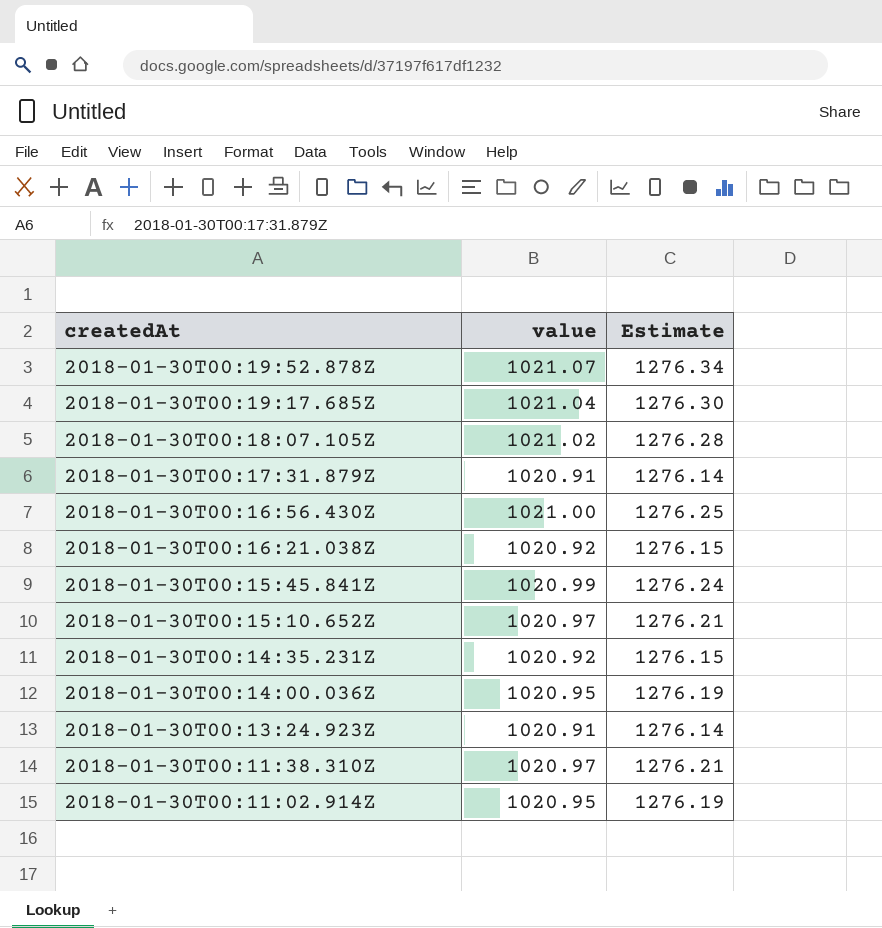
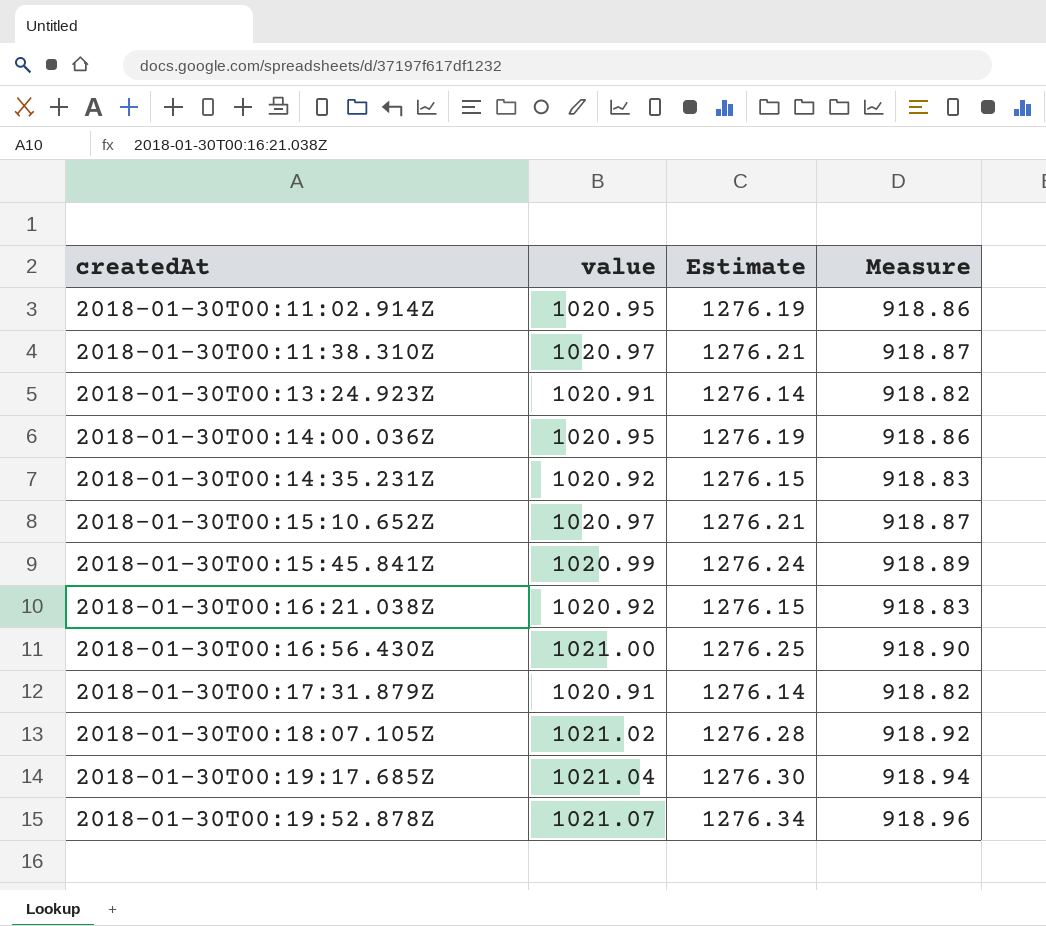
row order: createdAt descending -> createdAt ascending
column Measure | formula: none -> [value] * 0.9

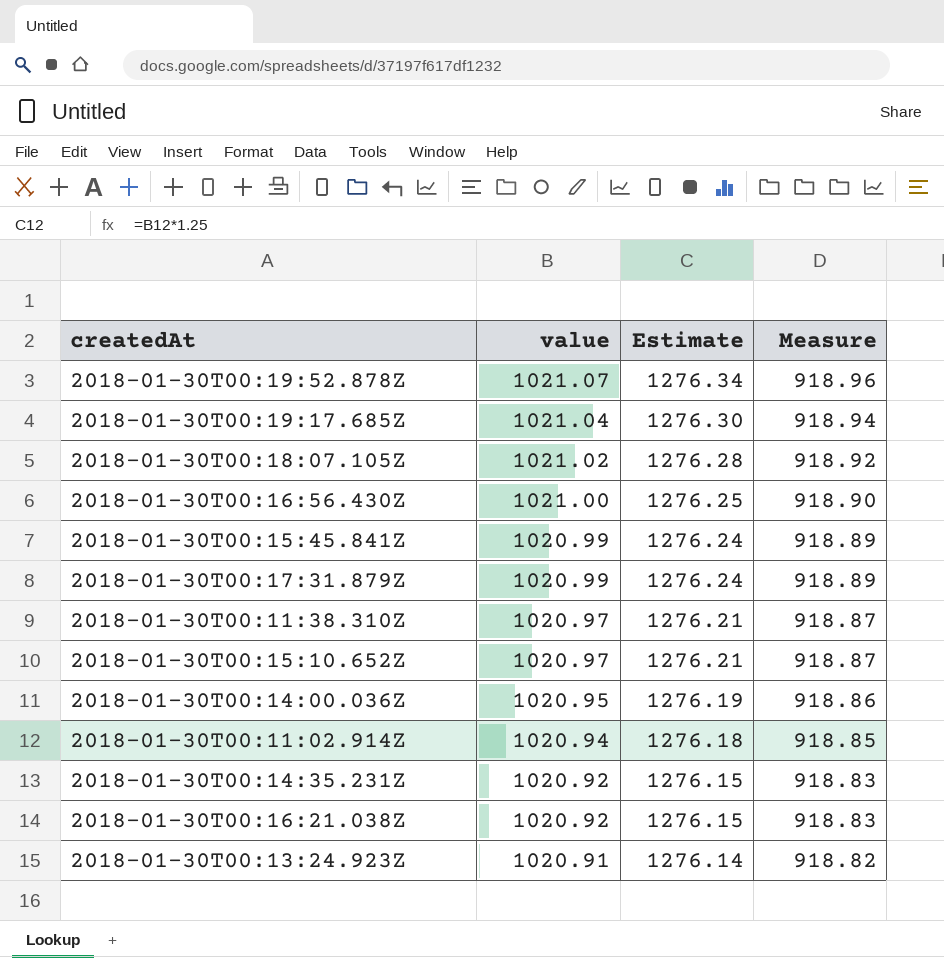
row order: createdAt ascending -> value descending
2018-01-30T00:17:31.879Z | value: 1020.91 -> 1020.99
2018-01-30T00:17:31.879Z | Estimate: 1276.14 -> 1276.24
2018-01-30T00:17:31.879Z | Measure: 918.82 -> 918.89
2018-01-30T00:11:02.914Z | value: 1020.95 -> 1020.94
2018-01-30T00:11:02.914Z | Estimate: 1276.19 -> 1276.18
2018-01-30T00:11:02.914Z | Measure: 918.86 -> 918.85

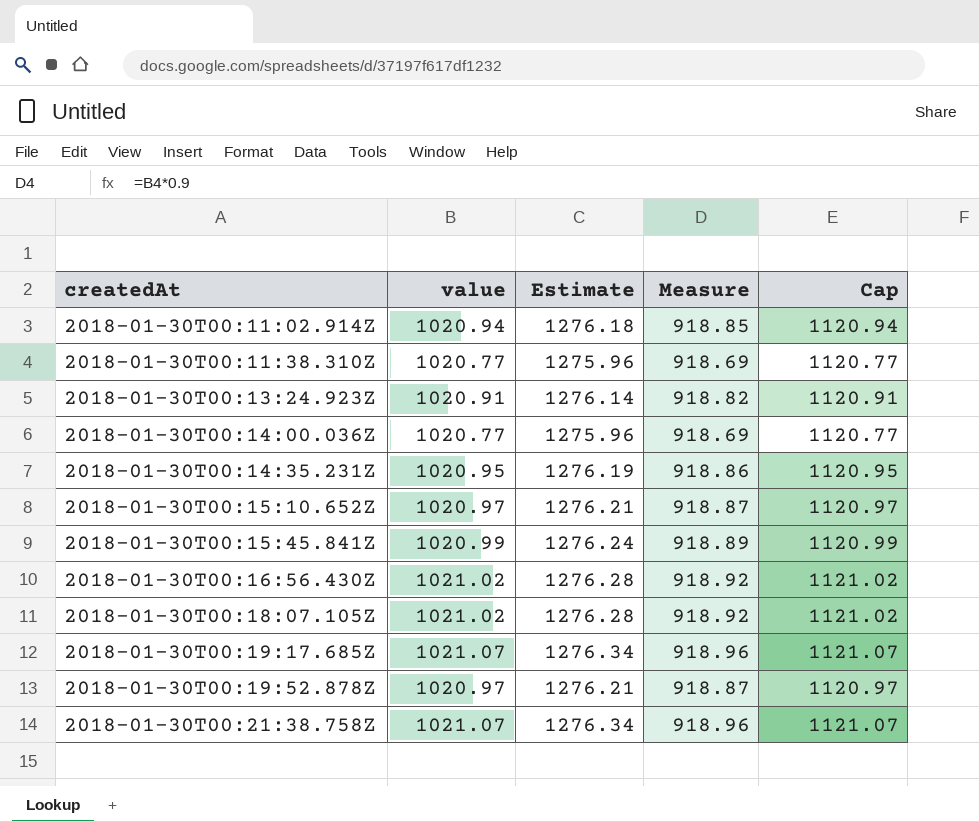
row order: value descending -> createdAt ascending
column Cap | formula: none -> [value] + 100
row 2018-01-30T00:17:31.879Z: 1020.99 | 1276.24 | 918.89 -> none
row 2018-01-30T00:16:21.038Z: 1020.92 | 1276.15 | 918.83 -> none
2018-01-30T00:11:38.310Z | value: 1020.97 -> 1020.77
2018-01-30T00:11:38.310Z | Estimate: 1276.21 -> 1275.96
2018-01-30T00:11:38.310Z | Measure: 918.87 -> 918.69
2018-01-30T00:14:00.036Z | value: 1020.95 -> 1020.77
2018-01-30T00:14:00.036Z | Estimate: 1276.19 -> 1275.96
2018-01-30T00:14:00.036Z | Measure: 918.86 -> 918.69
2018-01-30T00:14:35.231Z | value: 1020.92 -> 1020.95
2018-01-30T00:14:35.231Z | Estimate: 1276.15 -> 1276.19
2018-01-30T00:14:35.231Z | Measure: 918.83 -> 918.86
2018-01-30T00:16:56.430Z | value: 1021.00 -> 1021.02
2018-01-30T00:16:56.430Z | Estimate: 1276.25 -> 1276.28
2018-01-30T00:16:56.430Z | Measure: 918.90 -> 918.92
2018-01-30T00:19:17.685Z | value: 1021.04 -> 1021.07
2018-01-30T00:19:17.685Z | Estimate: 1276.30 -> 1276.34
2018-01-30T00:19:17.685Z | Measure: 918.94 -> 918.96
2018-01-30T00:19:52.878Z | value: 1021.07 -> 1020.97
2018-01-30T00:19:52.878Z | Estimate: 1276.34 -> 1276.21
2018-01-30T00:19:52.878Z | Measure: 918.96 -> 918.87
row 2018-01-30T00:21:38.758Z: none -> 1021.07 | 1276.34 | 918.96 | 1121.07

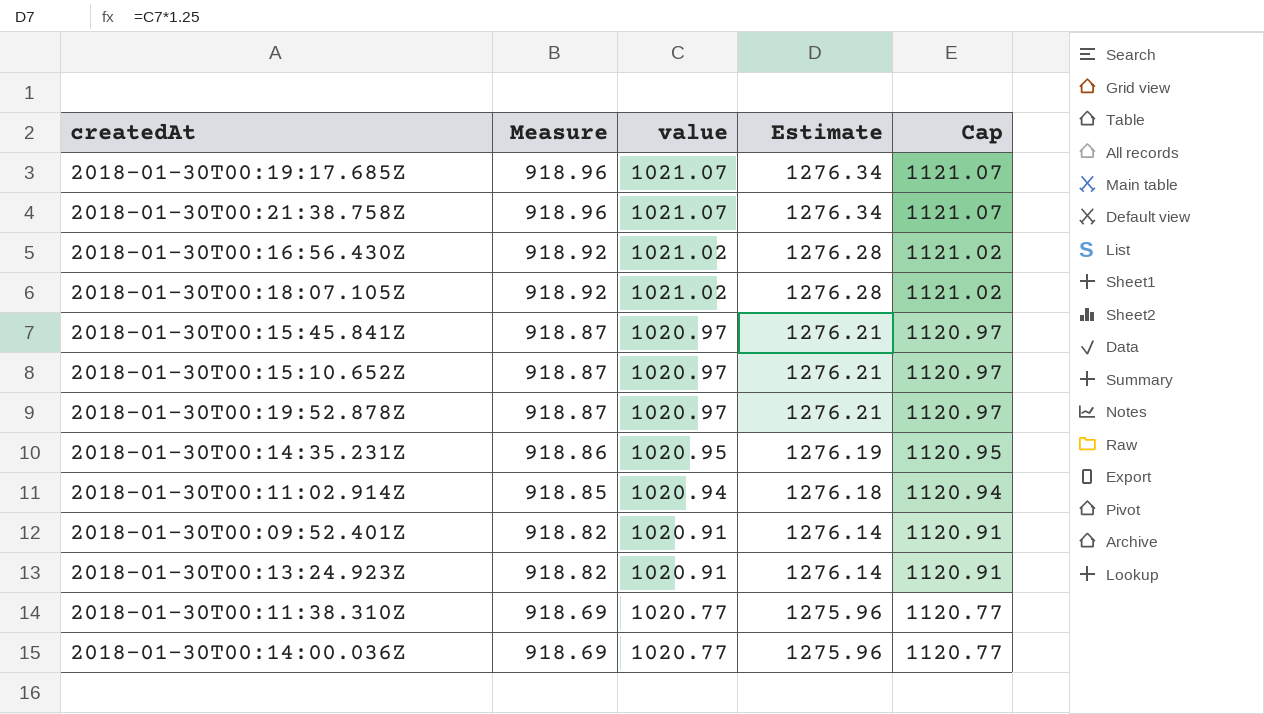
row order: createdAt ascending -> Measure descending
column Measure | position: 4 -> 2
2018-01-30T00:15:45.841Z | Measure: 918.89 -> 918.87
2018-01-30T00:15:45.841Z | value: 1020.99 -> 1020.97
2018-01-30T00:15:45.841Z | Estimate: 1276.24 -> 1276.21
2018-01-30T00:15:45.841Z | Cap: 1120.99 -> 1120.97
row 2018-01-30T00:09:52.401Z: none -> 918.82 | 1020.91 | 1276.14 | 1120.91

